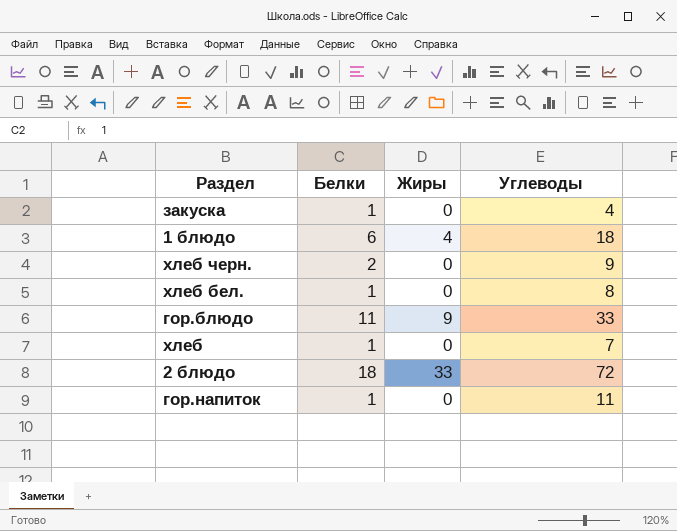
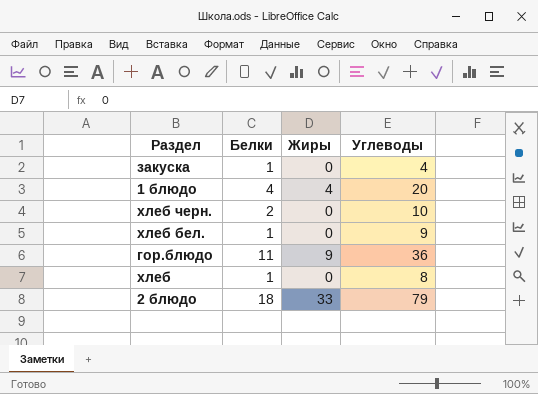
row гор.напиток: 1 | 0 | 11 -> none
1 блюдо | Белки: 6 -> 4
1 блюдо | Углеводы: 18 -> 20
хлеб черн. | Углеводы: 9 -> 10
хлеб бел. | Углеводы: 8 -> 9
гор.блюдо | Углеводы: 33 -> 36
хлеб | Углеводы: 7 -> 8
2 блюдо | Углеводы: 72 -> 79

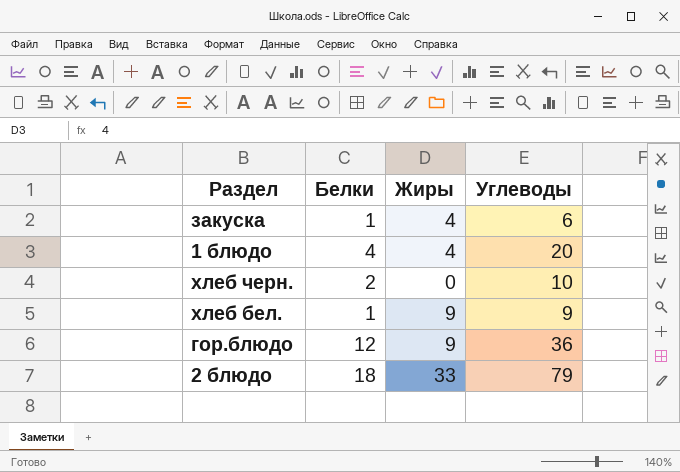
row хлеб: 1 | 0 | 8 -> none
закуска | Жиры: 0 -> 4
закуска | Углеводы: 4 -> 6
хлеб бел. | Жиры: 0 -> 9
гор.блюдо | Белки: 11 -> 12

